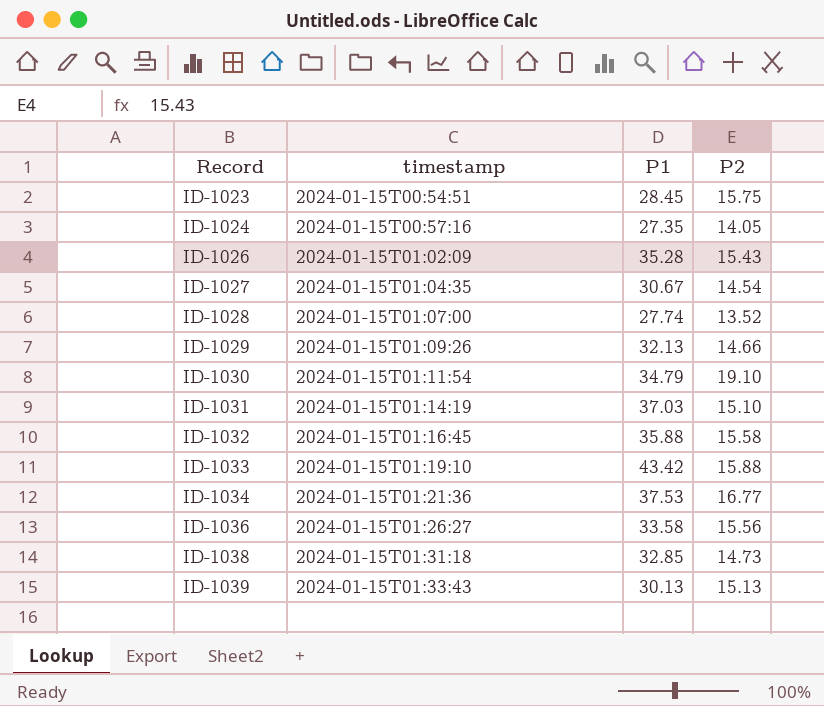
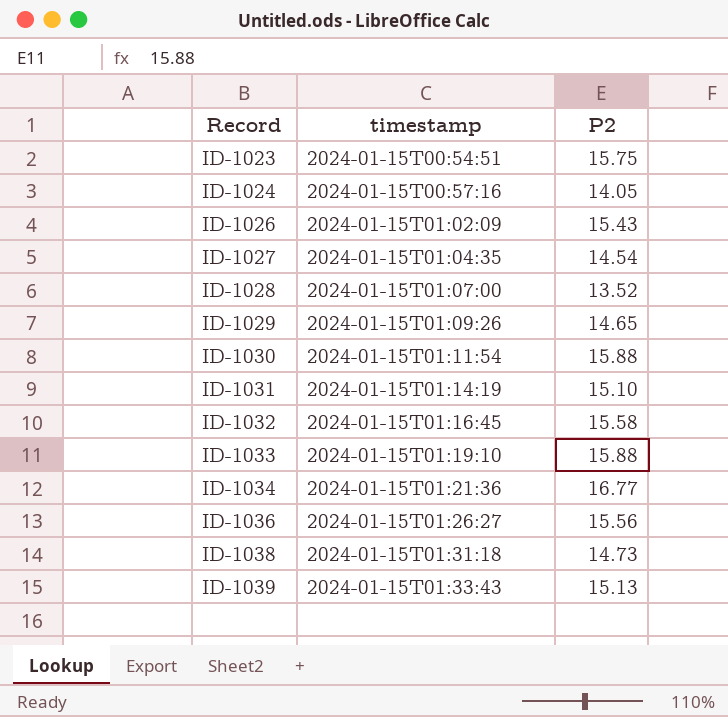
column P1 | position: 3 -> none
ID-1029 | P2: 14.66 -> 14.65
ID-1030 | P2: 19.10 -> 15.88

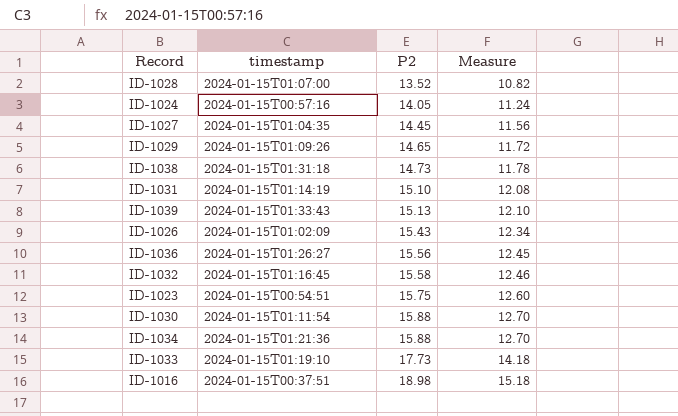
row order: Record ascending -> P2 ascending
column Measure | formula: none -> [P2] * 0.8
ID-1027 | P2: 14.54 -> 14.45
ID-1034 | P2: 16.77 -> 15.88
ID-1033 | P2: 15.88 -> 17.73
row ID-1016: none -> 2024-01-15T00:37:51 | 18.98 | 15.18

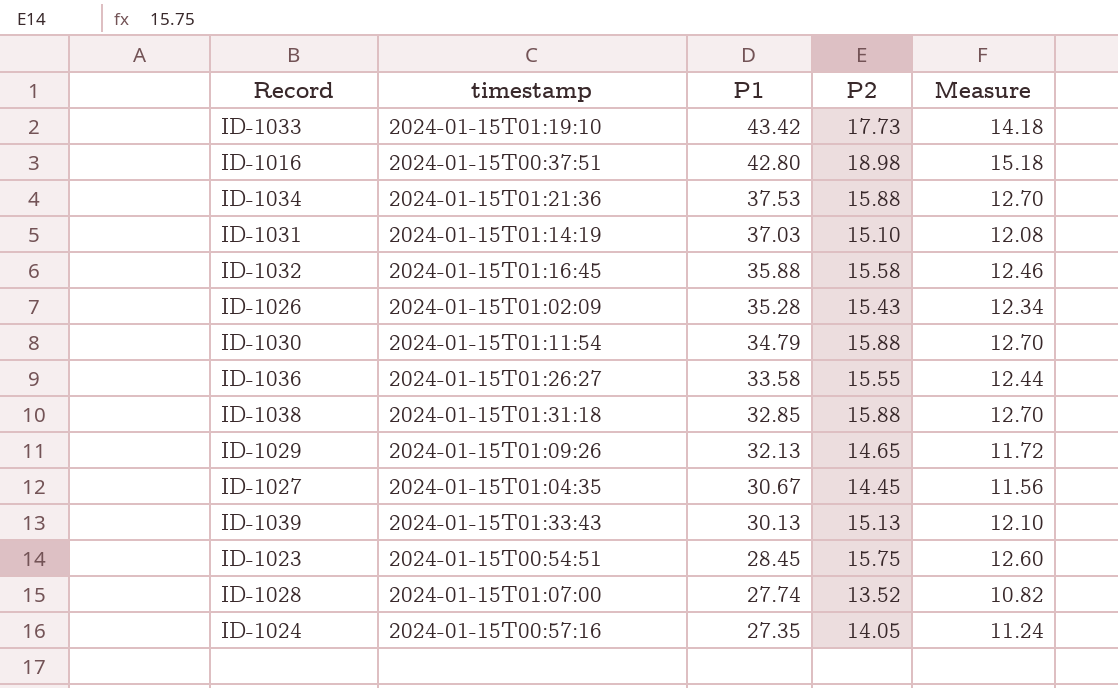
row order: P2 ascending -> P1 descending
column P1 | position: none -> 3
ID-1036 | P2: 15.56 -> 15.55
ID-1036 | Measure: 12.45 -> 12.44
ID-1038 | P2: 14.73 -> 15.88
ID-1038 | Measure: 11.78 -> 12.70

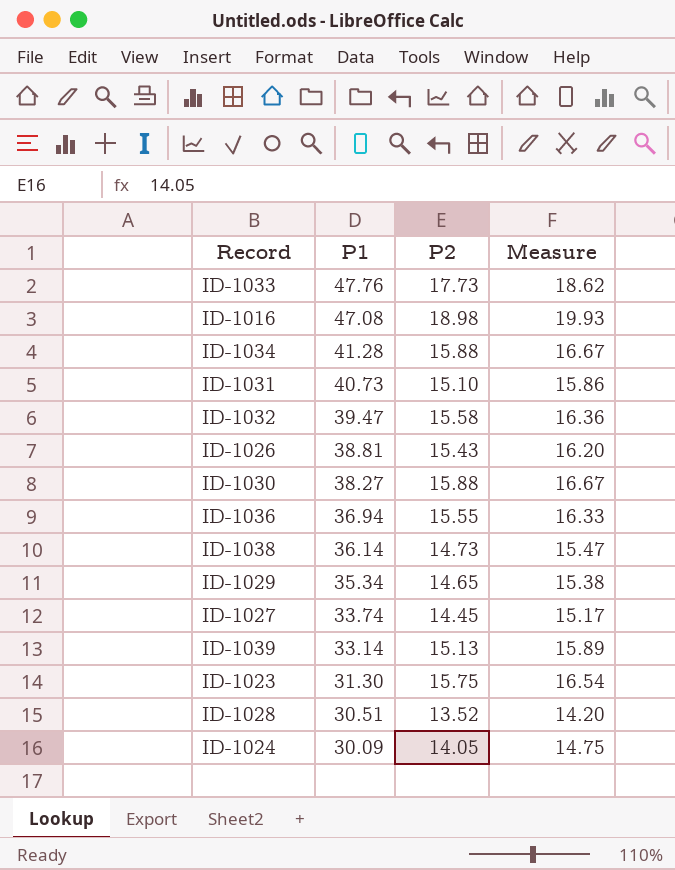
column timestamp | position: 2 -> none
column Measure | formula: [P2] * 0.8 -> [P2] * 1.05
ID-1033 | P1: 43.42 -> 47.76
ID-1016 | P1: 42.80 -> 47.08
ID-1034 | P1: 37.53 -> 41.28
ID-1031 | P1: 37.03 -> 40.73
ID-1032 | P1: 35.88 -> 39.47
ID-1026 | P1: 35.28 -> 38.81
ID-1030 | P1: 34.79 -> 38.27
ID-1036 | P1: 33.58 -> 36.94
ID-1038 | P1: 32.85 -> 36.14
ID-1038 | P2: 15.88 -> 14.73
ID-1029 | P1: 32.13 -> 35.34
ID-1027 | P1: 30.67 -> 33.74
ID-1039 | P1: 30.13 -> 33.14
ID-1023 | P1: 28.45 -> 31.30
ID-1028 | P1: 27.74 -> 30.51
ID-1024 | P1: 27.35 -> 30.09

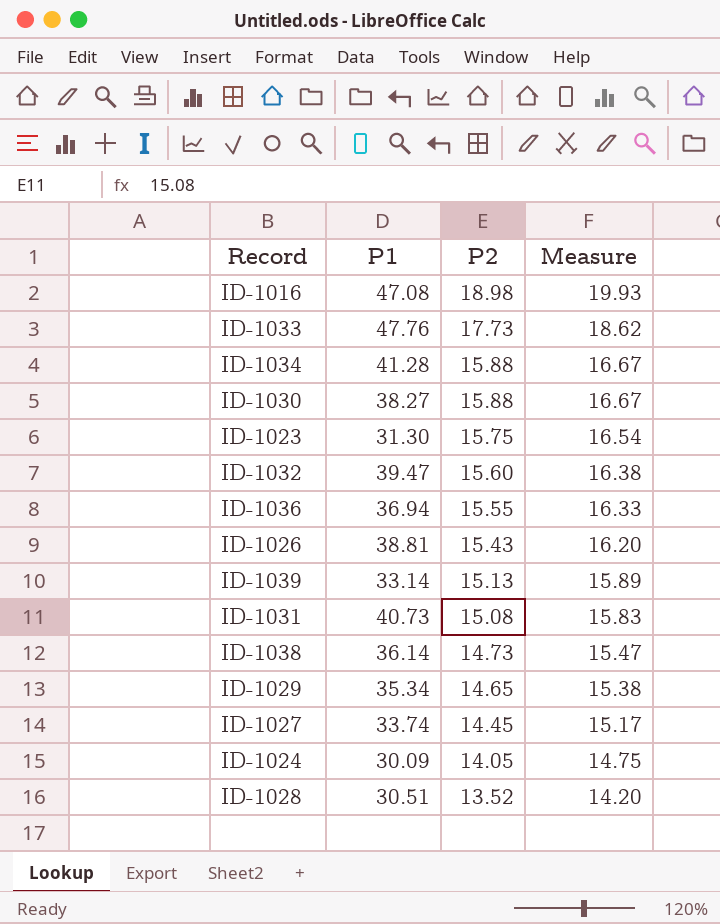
row order: P1 descending -> P2 descending
ID-1032 | P2: 15.58 -> 15.60
ID-1032 | Measure: 16.36 -> 16.38
ID-1031 | P2: 15.10 -> 15.08
ID-1031 | Measure: 15.86 -> 15.83

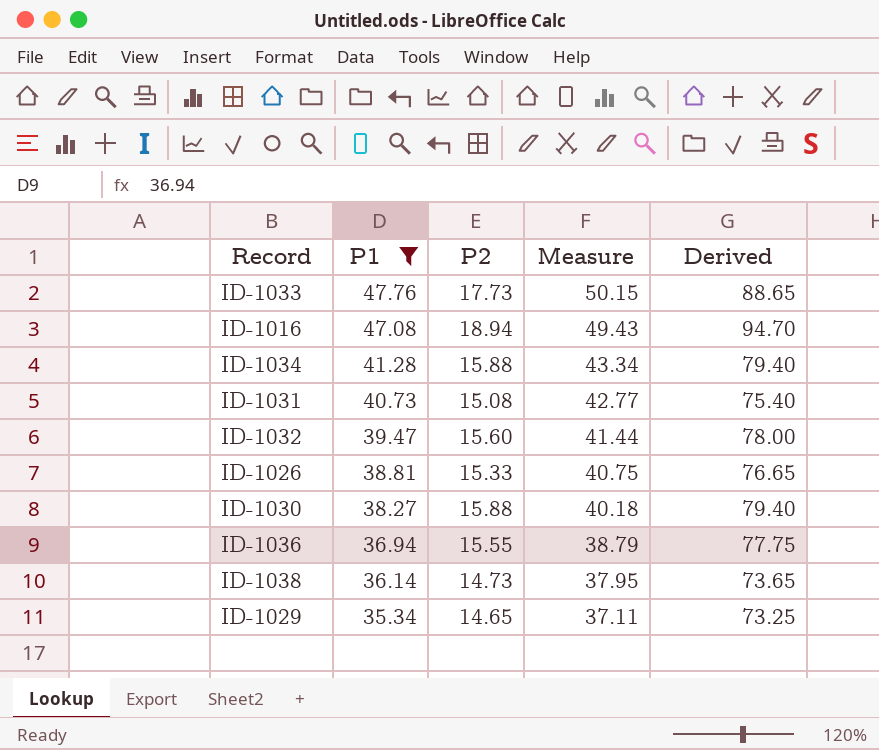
filter: none -> P1 >= 35.34
row order: P2 descending -> P1 descending
column Measure | formula: [P2] * 1.05 -> [P1] * 1.05
column Derived | formula: none -> [P2] * 5
ID-1016 | P2: 18.98 -> 18.94
ID-1026 | P2: 15.43 -> 15.33

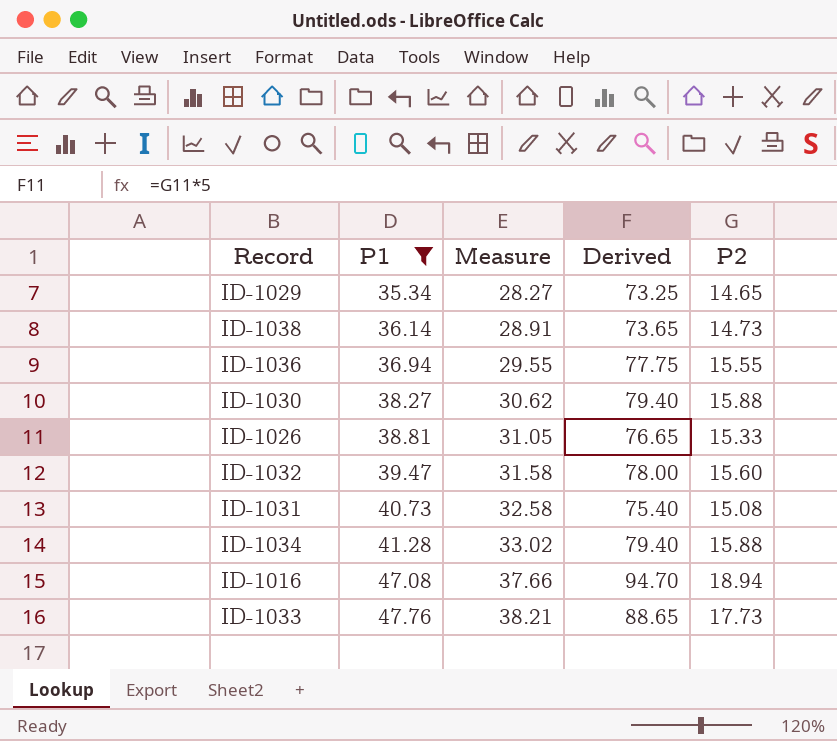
row order: P1 descending -> P1 ascending
column Measure | formula: [P1] * 1.05 -> [P1] * 0.8
column P2 | position: 3 -> 5

